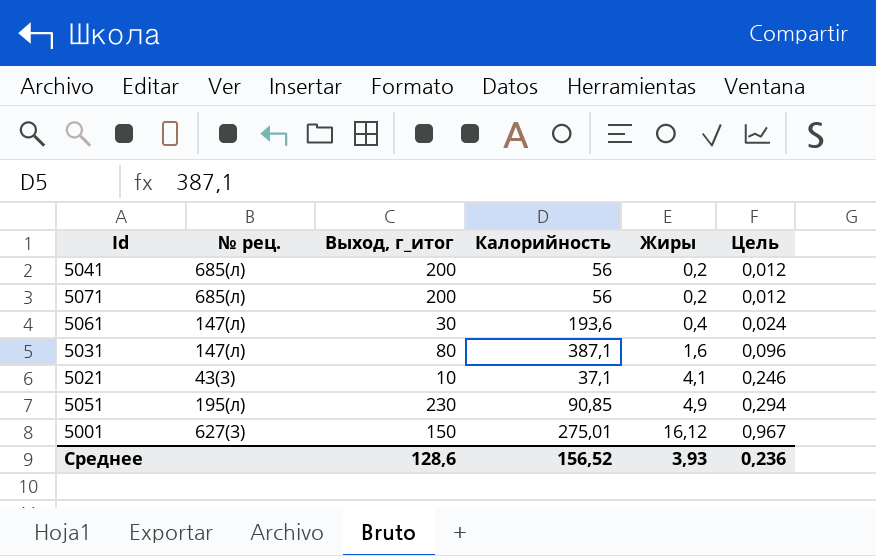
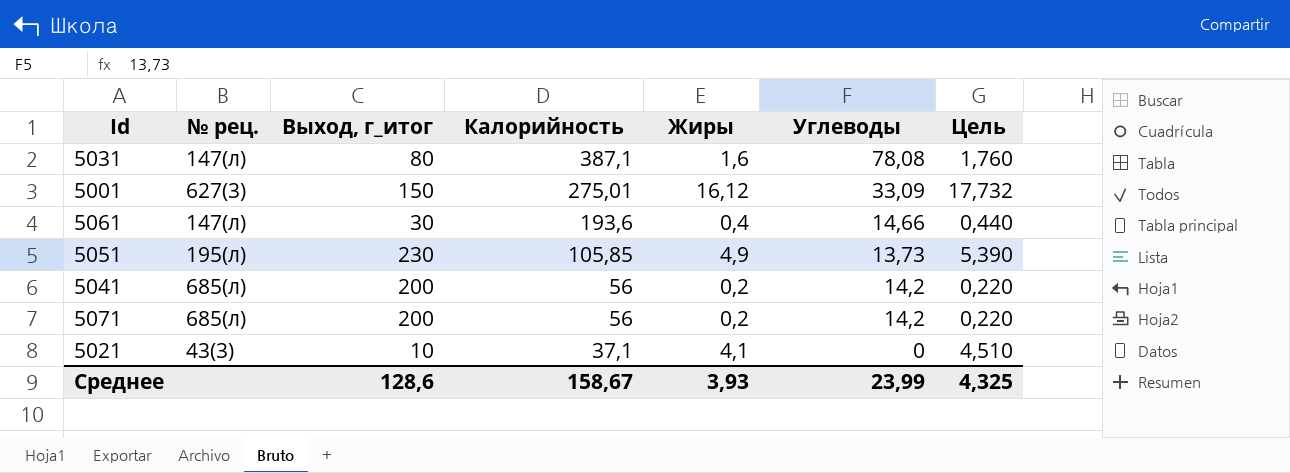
row order: Жиры ascending -> Калорийность descending
column Углеводы | position: none -> 6
column Цель | formula: [Жиры] * 0,06 -> [Жиры] * 1,1
5051 | Калорийность: 90,85 -> 105,85
Среднее | Калорийность: 156,52 -> 158,67
Среднее | Цель: 0,236 -> 4,325

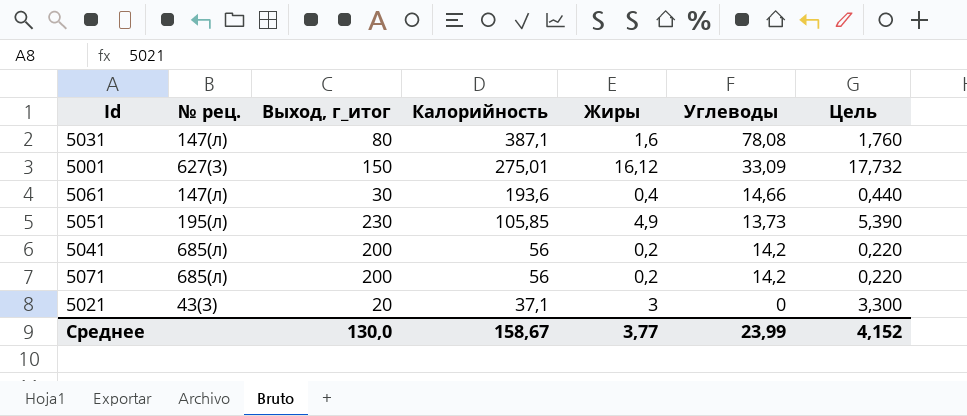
5021 | Выход, г_итог: 10 -> 20
5021 | Жиры: 4,1 -> 3
5021 | Цель: 4,510 -> 3,300
Среднее | Выход, г_итог: 128,6 -> 130,0
Среднее | Жиры: 3,93 -> 3,77
Среднее | Цель: 4,325 -> 4,152

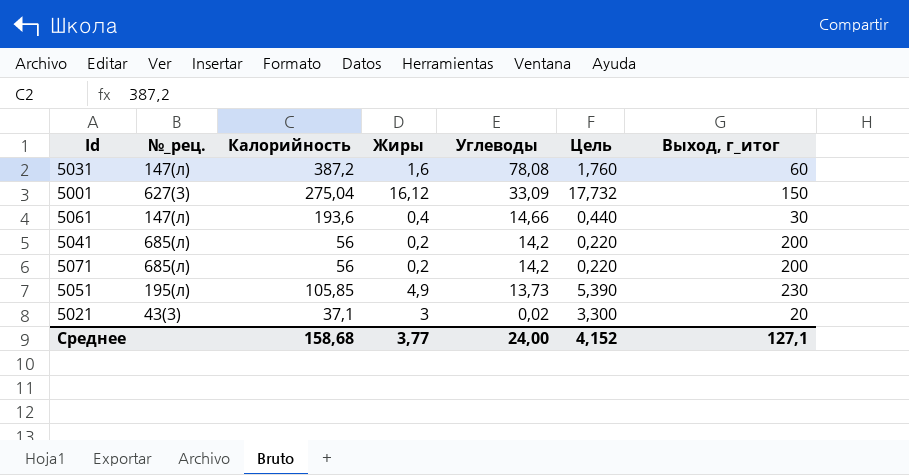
row order: Калорийность descending -> Углеводы descending
column name: № рец. -> №_рец.
column Выход, г_итог | position: 3 -> 7
5031 | Калорийность: 387,1 -> 387,2
5031 | Выход, г_итог: 80 -> 60
5001 | Калорийность: 275,01 -> 275,04
5021 | Углеводы: 0 -> 0,02
Среднее | Калорийность: 158,67 -> 158,68
Среднее | Углеводы: 23,99 -> 24,00
Среднее | Выход, г_итог: 130,0 -> 127,1

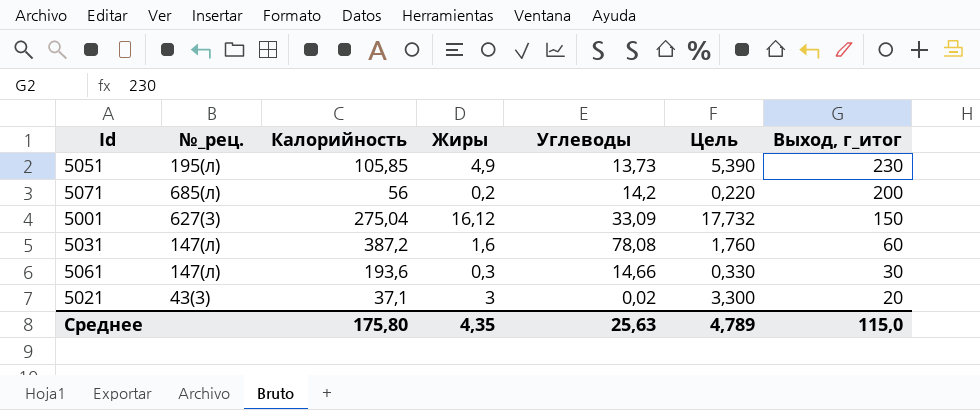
row order: Углеводы descending -> Выход, г_итог descending
row 5041: 685(л) | 56 | 0,2 | 14,2 | 0,220 | 200 -> none
5061 | Жиры: 0,4 -> 0,3
5061 | Цель: 0,440 -> 0,330
Среднее | Калорийность: 158,68 -> 175,80
Среднее | Жиры: 3,77 -> 4,35
Среднее | Углеводы: 24,00 -> 25,63
Среднее | Цель: 4,152 -> 4,789
Среднее | Выход, г_итог: 127,1 -> 115,0

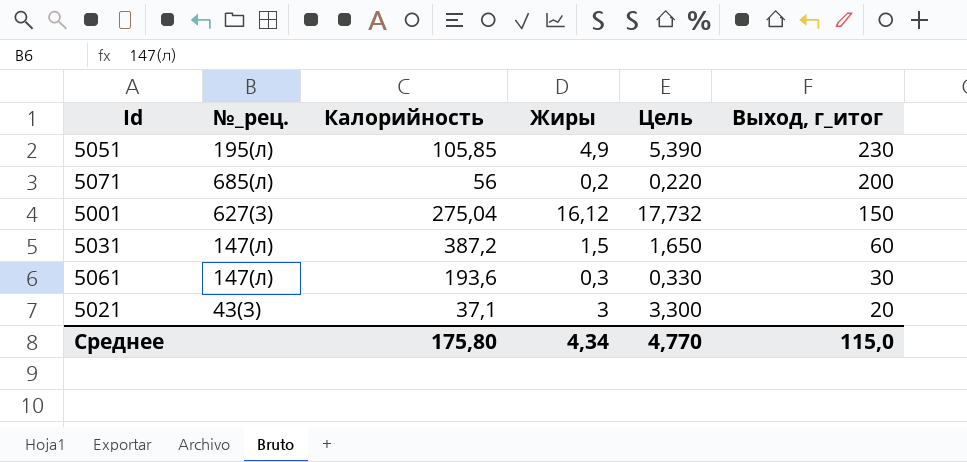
column Углеводы | position: 5 -> none
5031 | Жиры: 1,6 -> 1,5
5031 | Цель: 1,760 -> 1,650
Среднее | Жиры: 4,35 -> 4,34
Среднее | Цель: 4,789 -> 4,770

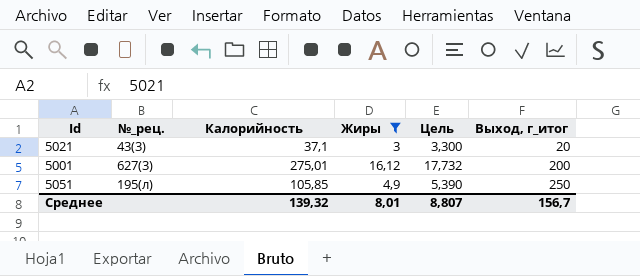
filter: none -> Жиры >= 3
row order: Выход, г_итог descending -> Выход, г_итог ascending
5001 | Калорийность: 275,04 -> 275,01
5001 | Выход, г_итог: 150 -> 200
5051 | Выход, г_итог: 230 -> 250
Среднее | Калорийность: 175,80 -> 139,32
Среднее | Жиры: 4,34 -> 8,01
Среднее | Цель: 4,770 -> 8,807
Среднее | Выход, г_итог: 115,0 -> 156,7

